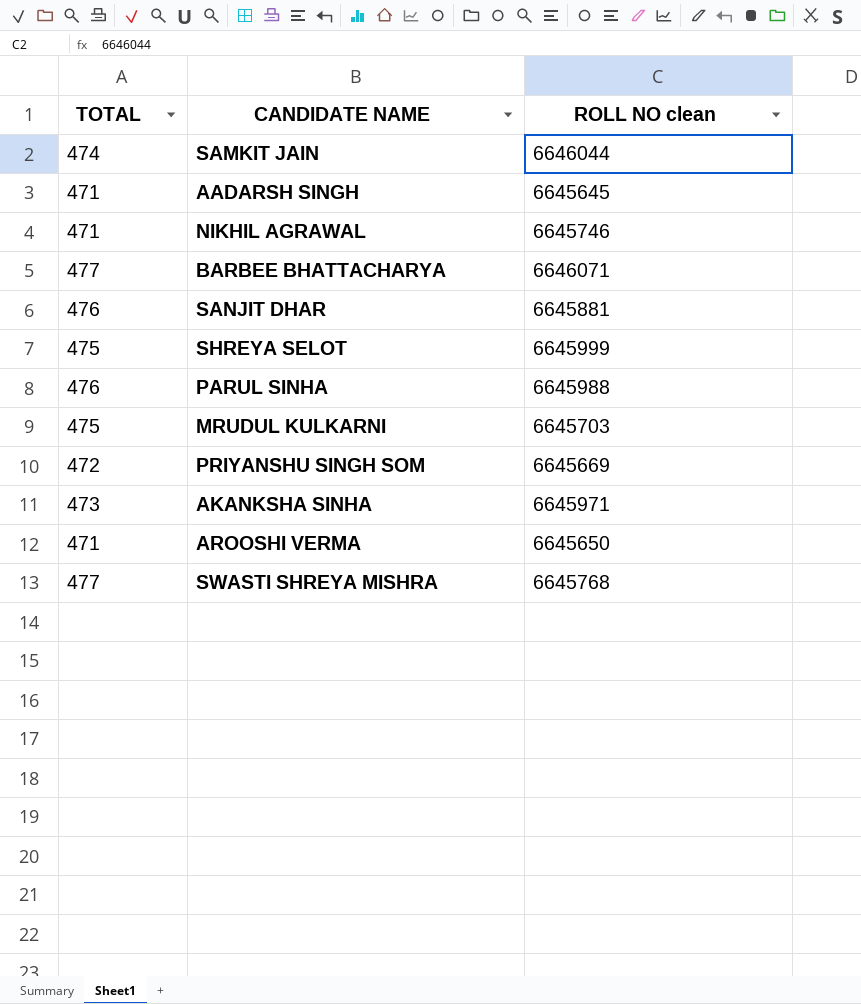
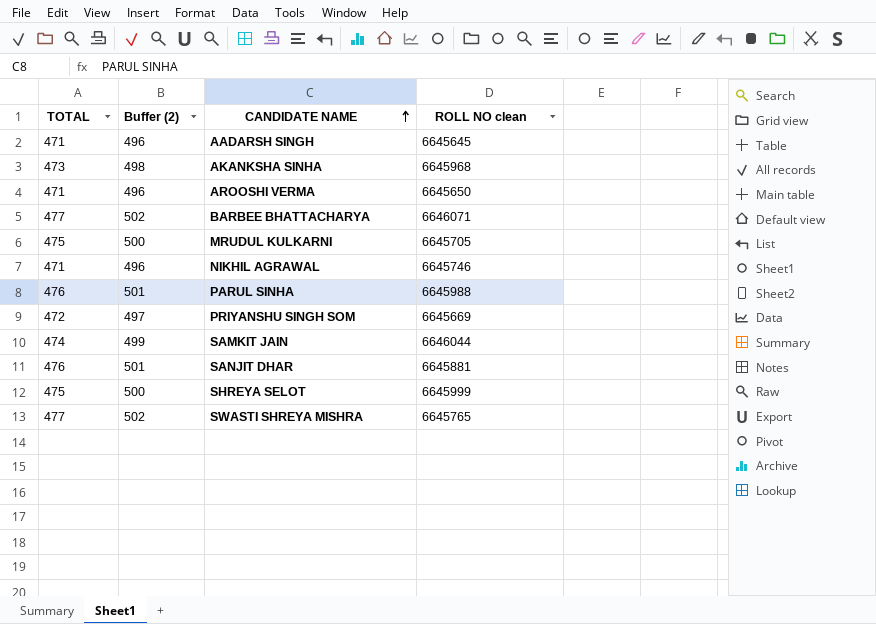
row order: none -> CANDIDATE NAME ascending
column Buffer (2) | formula: none -> [TOTAL] + 25
AKANKSHA SINHA | ROLL NO clean: 6645971 -> 6645968
MRUDUL KULKARNI | ROLL NO clean: 6645703 -> 6645705
SWASTI SHREYA MISHRA | ROLL NO clean: 6645768 -> 6645765

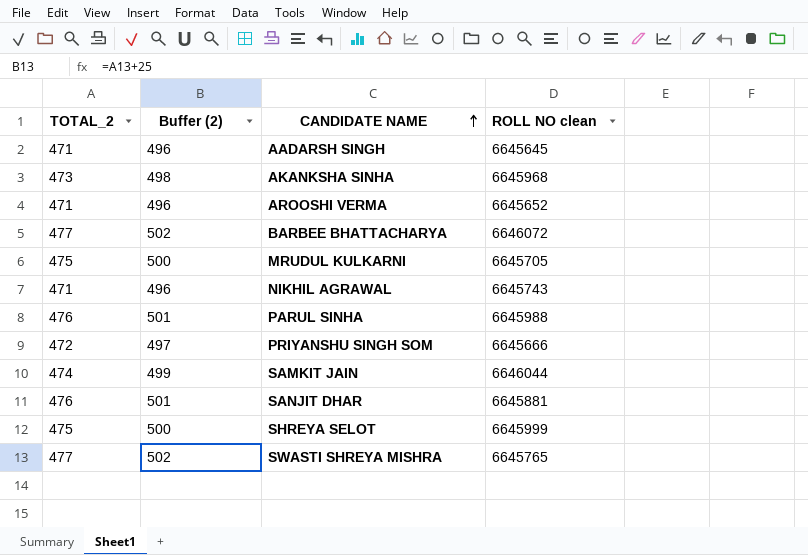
column name: TOTAL -> TOTAL_2
AROOSHI VERMA | ROLL NO clean: 6645650 -> 6645652
BARBEE BHATTACHARYA | ROLL NO clean: 6646071 -> 6646072
NIKHIL AGRAWAL | ROLL NO clean: 6645746 -> 6645743
PRIYANSHU SINGH SOM | ROLL NO clean: 6645669 -> 6645666

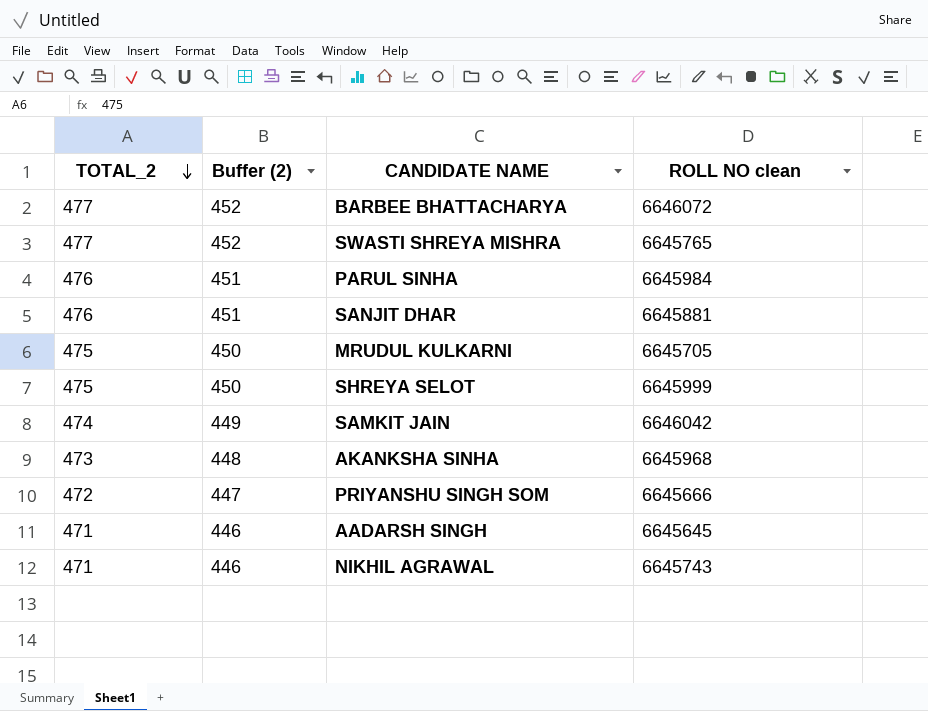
row order: CANDIDATE NAME ascending -> TOTAL_2 descending
column Buffer (2) | formula: [TOTAL_2] + 25 -> [TOTAL_2] - 25
row AROOSHI VERMA: 471 | 496 | 6645652 -> none
PARUL SINHA | ROLL NO clean: 6645988 -> 6645984
SAMKIT JAIN | ROLL NO clean: 6646044 -> 6646042

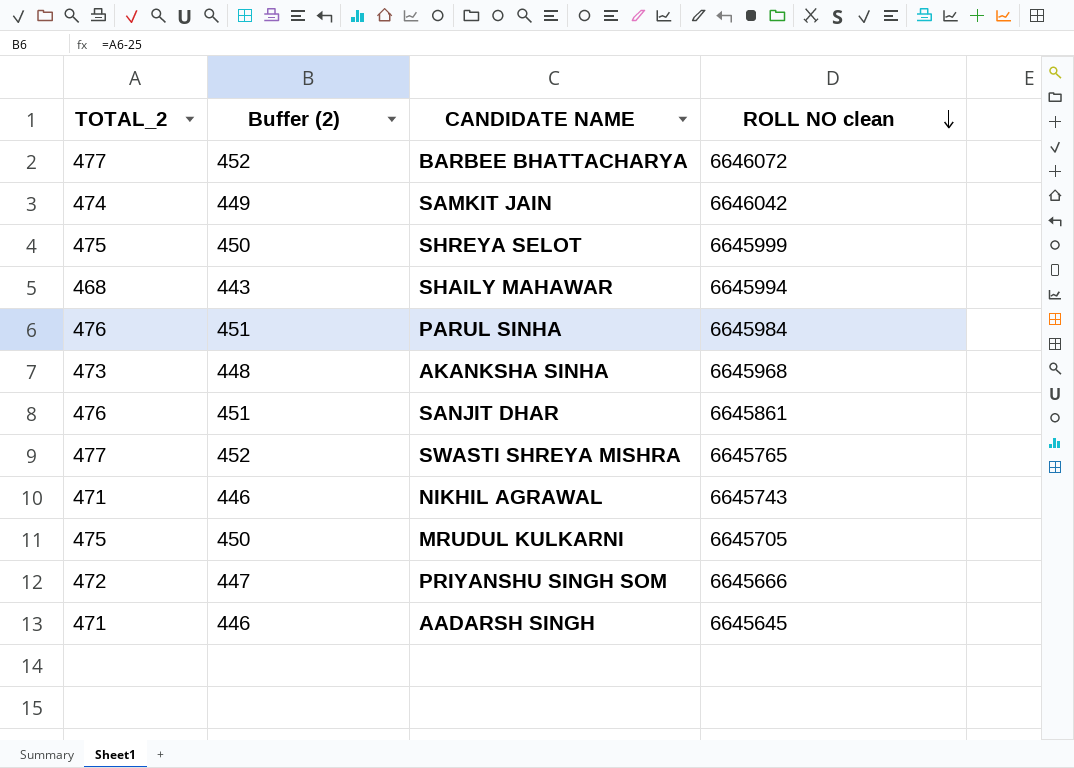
row order: TOTAL_2 descending -> ROLL NO clean descending
row SHAILY MAHAWAR: none -> 468 | 443 | 6645994
SANJIT DHAR | ROLL NO clean: 6645881 -> 6645861

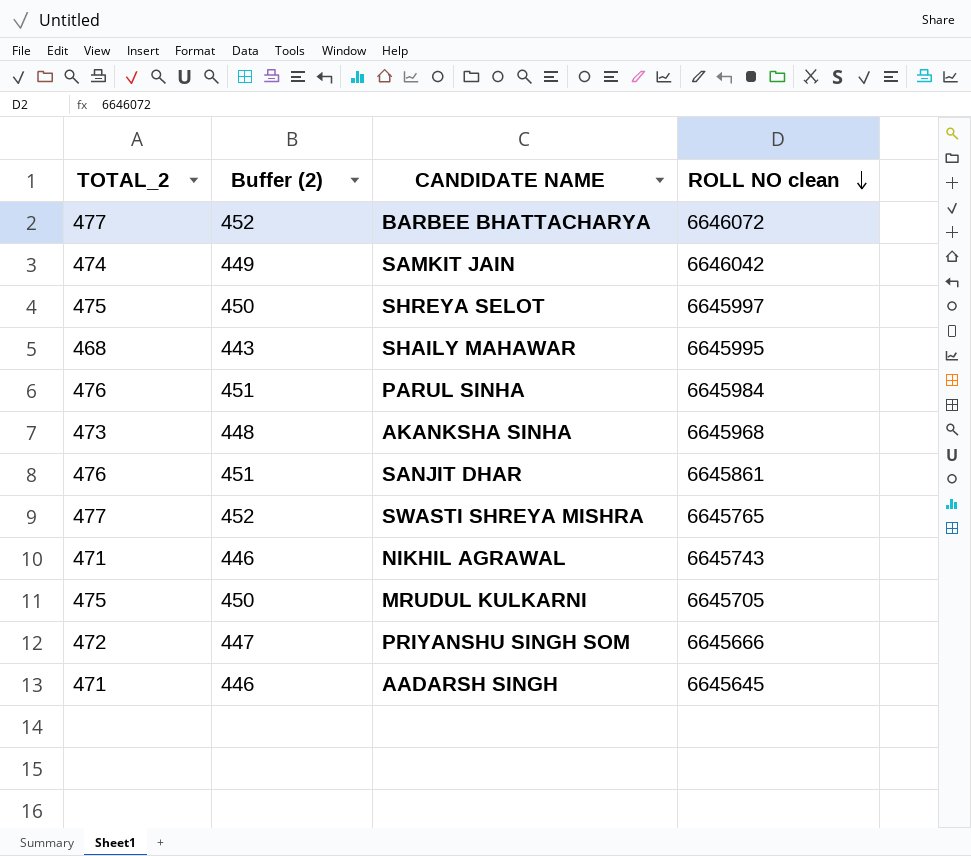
SHREYA SELOT | ROLL NO clean: 6645999 -> 6645997
SHAILY MAHAWAR | ROLL NO clean: 6645994 -> 6645995

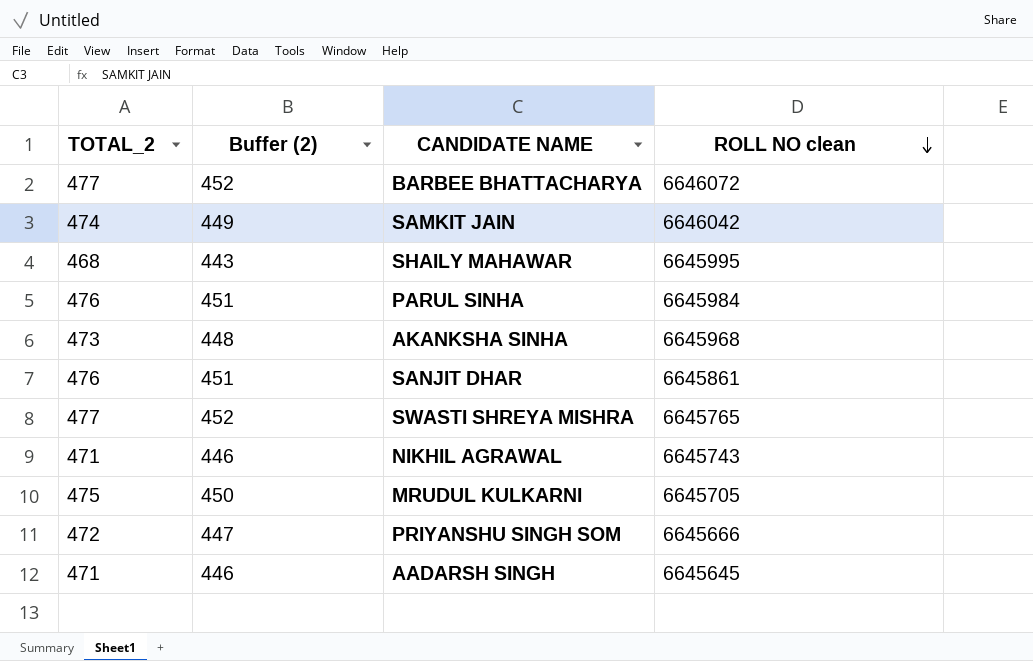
row SHREYA SELOT: 475 | 450 | 6645997 -> none

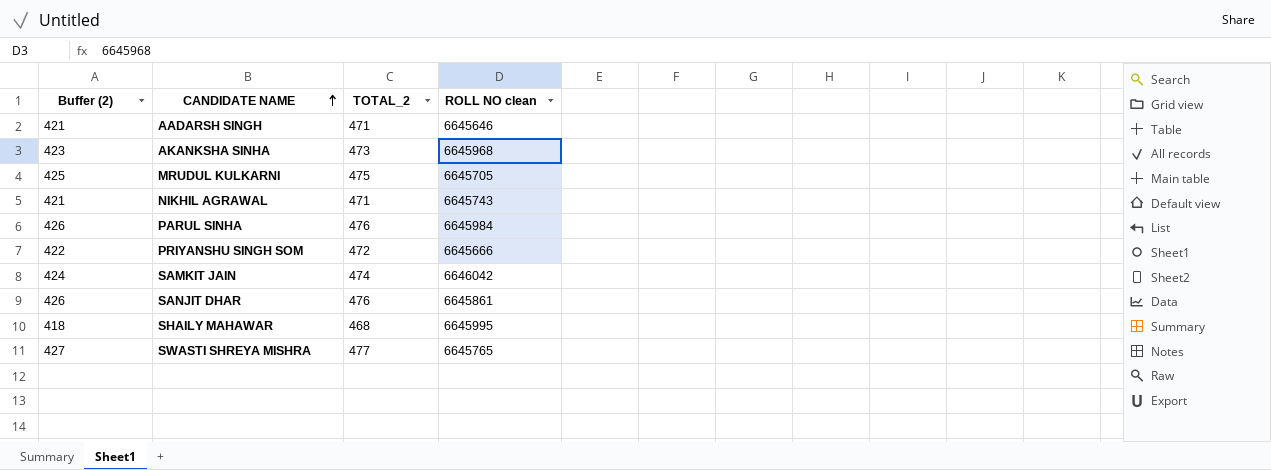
row order: ROLL NO clean descending -> CANDIDATE NAME ascending
column Buffer (2) | formula: [TOTAL_2] - 25 -> [TOTAL_2] - 50
column TOTAL_2 | position: 1 -> 3
row BARBEE BHATTACHARYA: 477 | 452 | 6646072 -> none
AADARSH SINGH | ROLL NO clean: 6645645 -> 6645646

